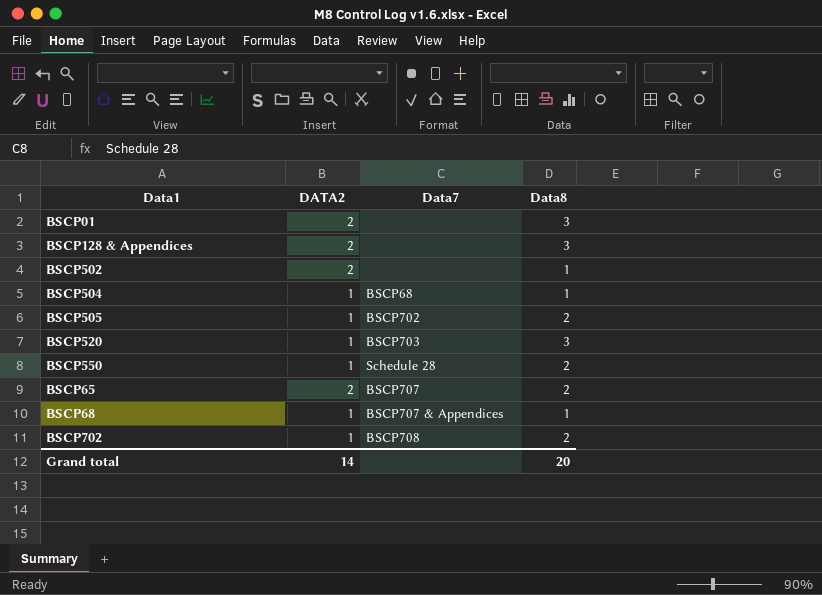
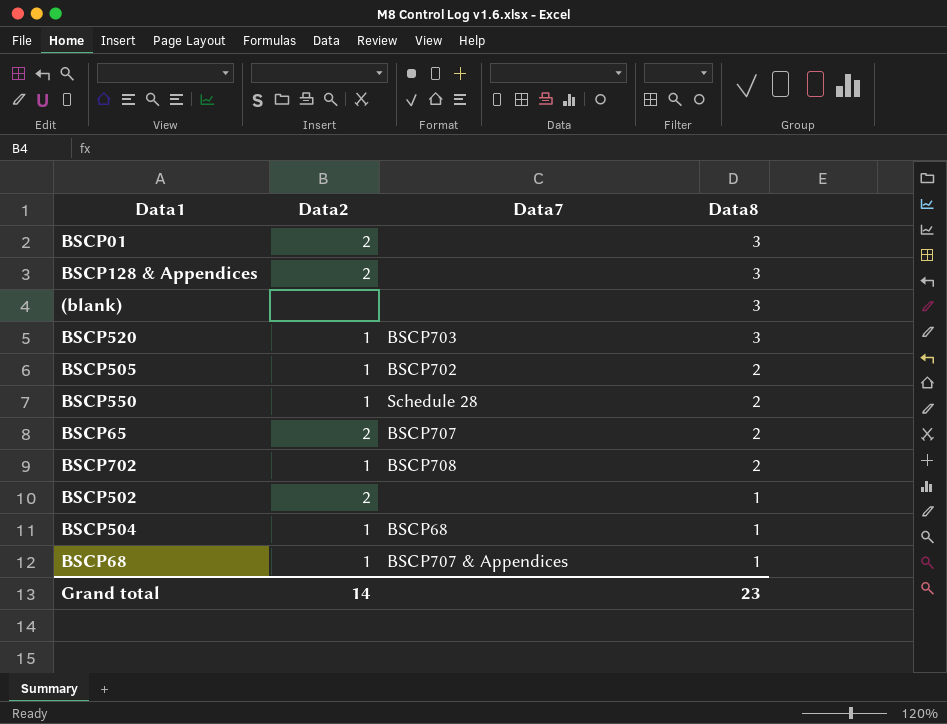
row order: none -> Data8 descending
column name: DATA2 -> Data2
row (blank): none -> none | none | 3
Grand total | Data8: 20 -> 23

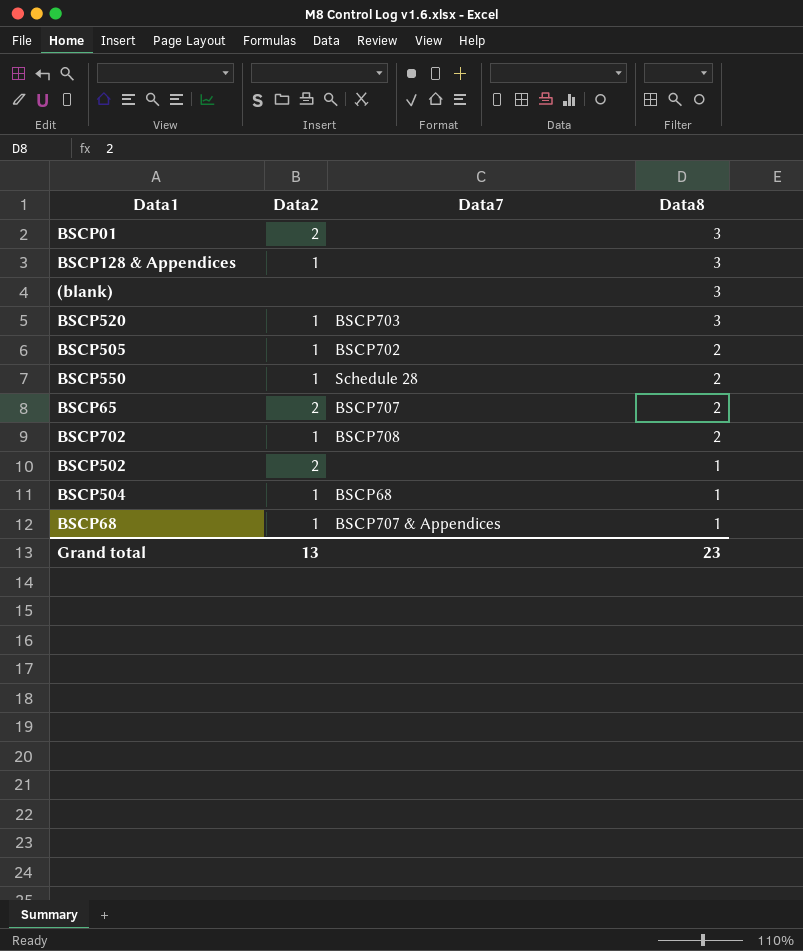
BSCP128 & Appendices | Data2: 2 -> 1
Grand total | Data2: 14 -> 13

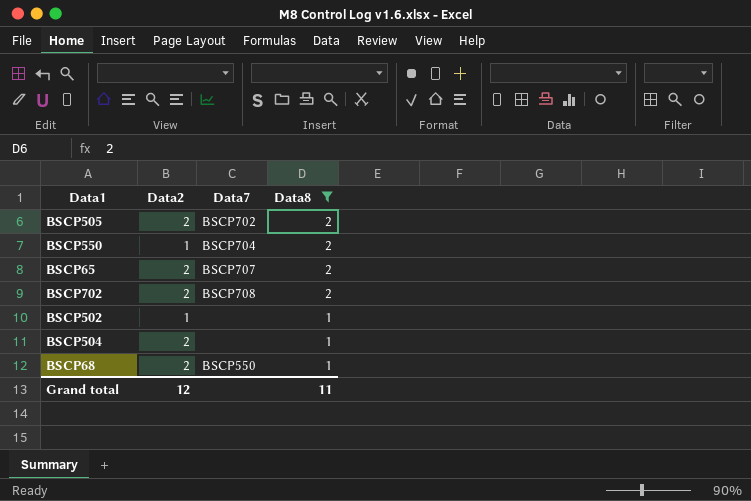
filter: none -> Data8 != 3
BSCP505 | Data2: 1 -> 2
BSCP550 | Data7: Schedule 28 -> BSCP704
BSCP702 | Data2: 1 -> 2
BSCP502 | Data2: 2 -> 1
BSCP504 | Data2: 1 -> 2
BSCP504 | Data7: BSCP68 -> none
BSCP68 | Data2: 1 -> 2
BSCP68 | Data7: BSCP707 & Appendices -> BSCP550
Grand total | Data2: 13 -> 12
Grand total | Data8: 23 -> 11

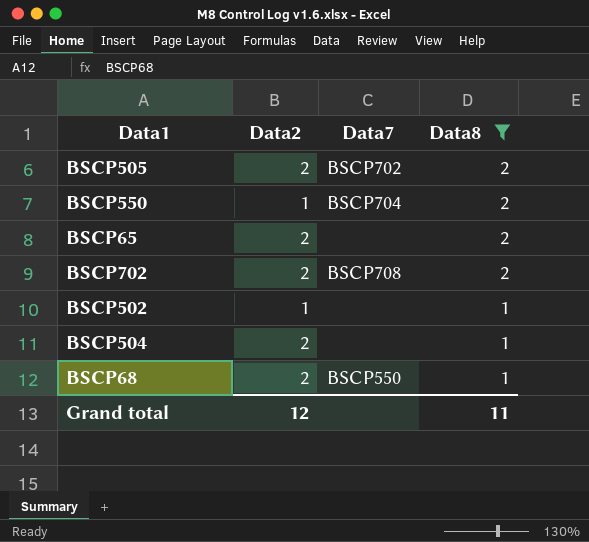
BSCP65 | Data7: BSCP707 -> none

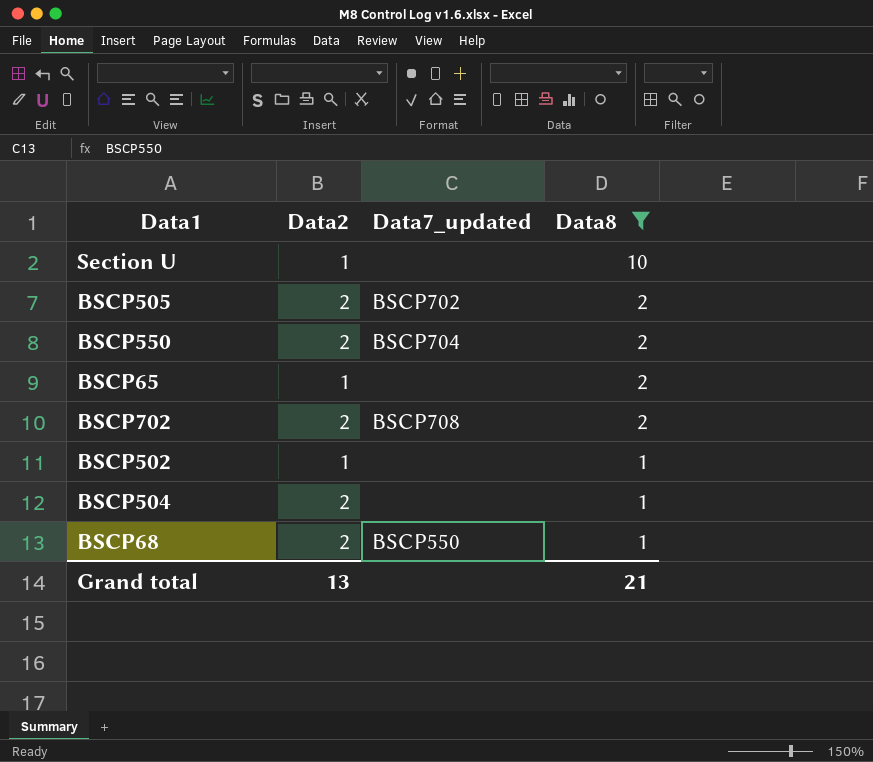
column name: Data7 -> Data7_updated
row Section U: none -> 1 | none | 10
BSCP550 | Data2: 1 -> 2
BSCP65 | Data2: 2 -> 1
Grand total | Data2: 12 -> 13
Grand total | Data8: 11 -> 21

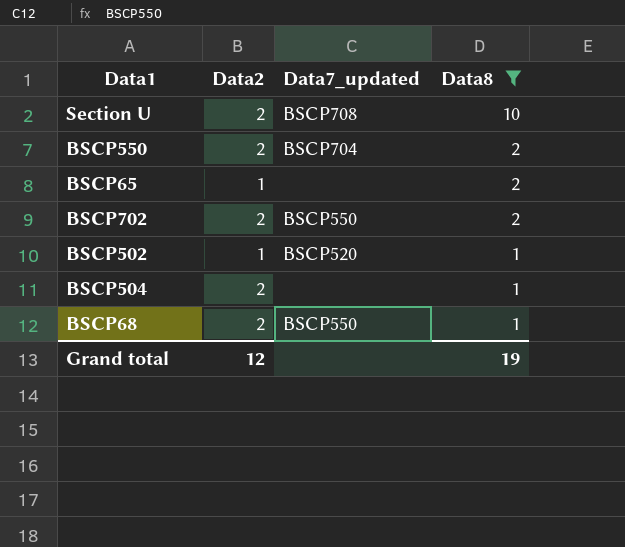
row BSCP505: 2 | BSCP702 | 2 -> none
Section U | Data2: 1 -> 2
Section U | Data7_updated: none -> BSCP708
BSCP702 | Data7_updated: BSCP708 -> BSCP550
BSCP502 | Data7_updated: none -> BSCP520
Grand total | Data2: 13 -> 12
Grand total | Data8: 21 -> 19

